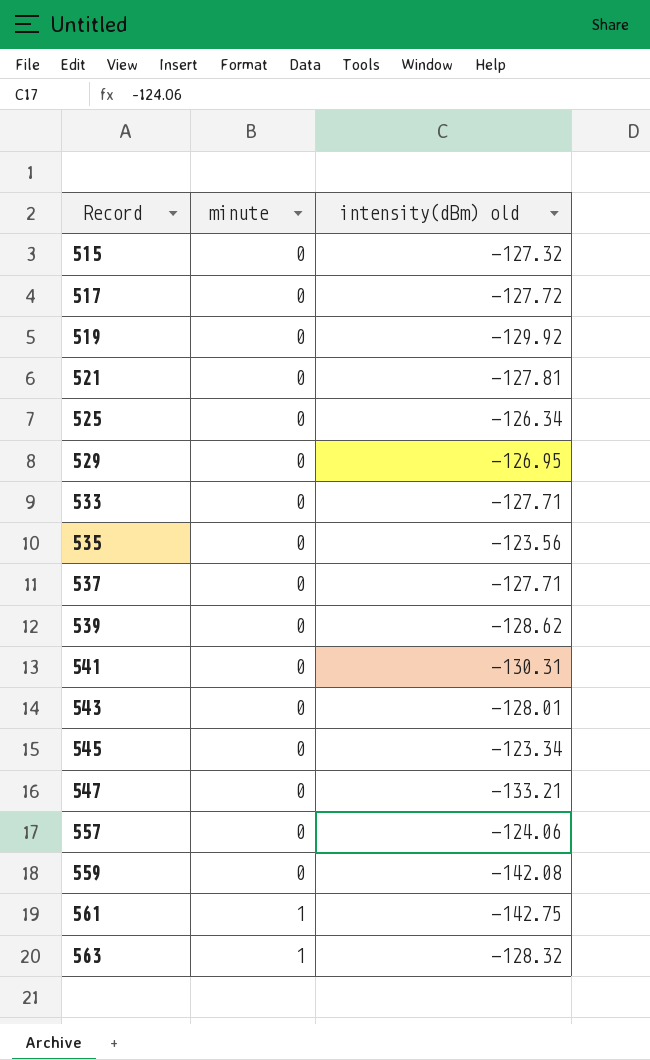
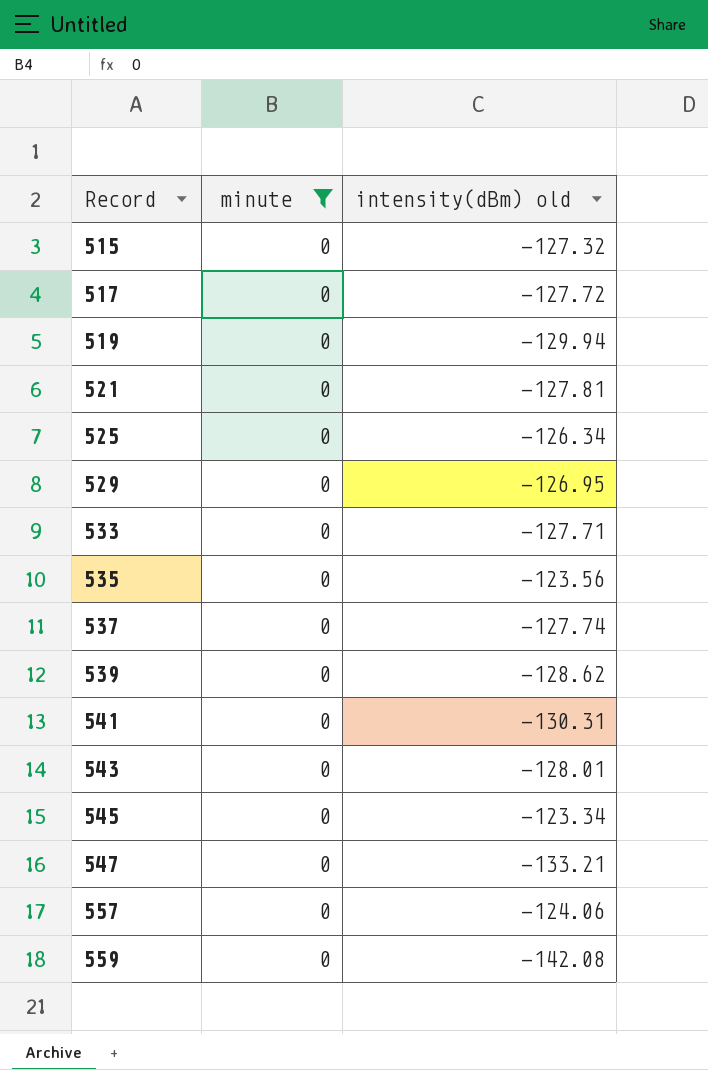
filter: none -> minute = 0
519 | intensity(dBm) old: -129.92 -> -129.94
537 | intensity(dBm) old: -127.71 -> -127.74

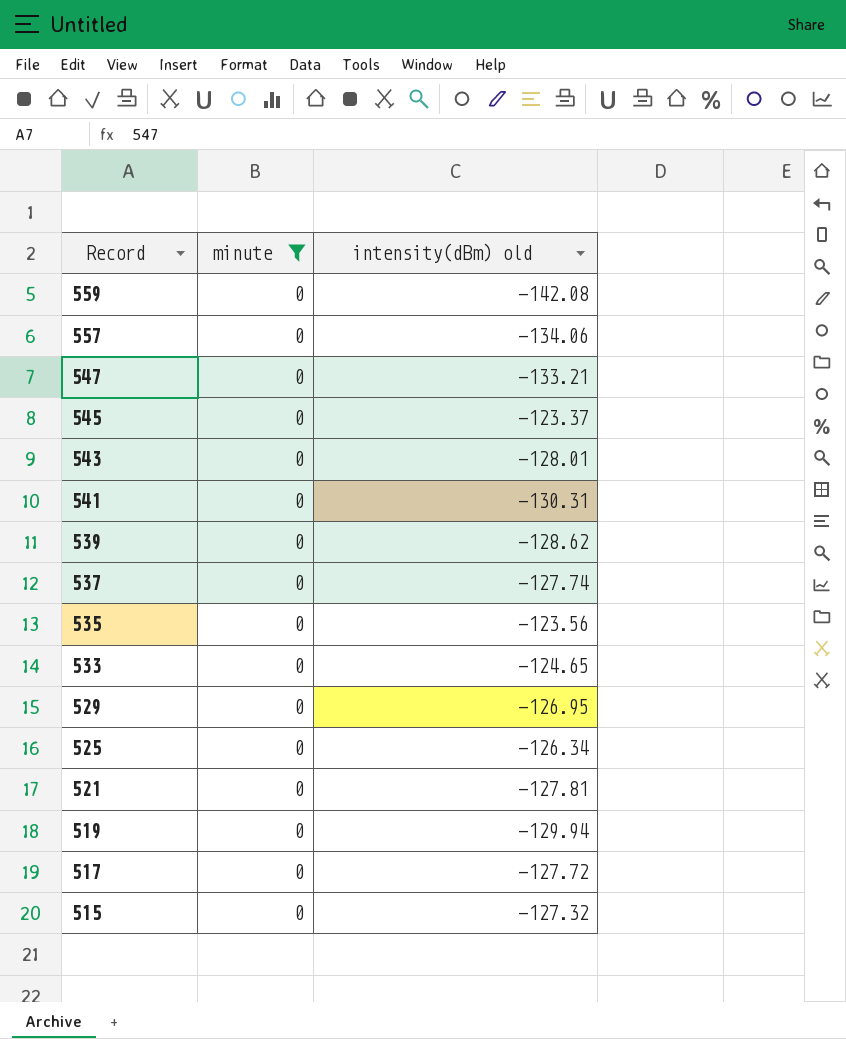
row order: Record ascending -> Record descending
557 | intensity(dBm) old: -124.06 -> -134.06
545 | intensity(dBm) old: -123.34 -> -123.37
533 | intensity(dBm) old: -127.71 -> -124.65

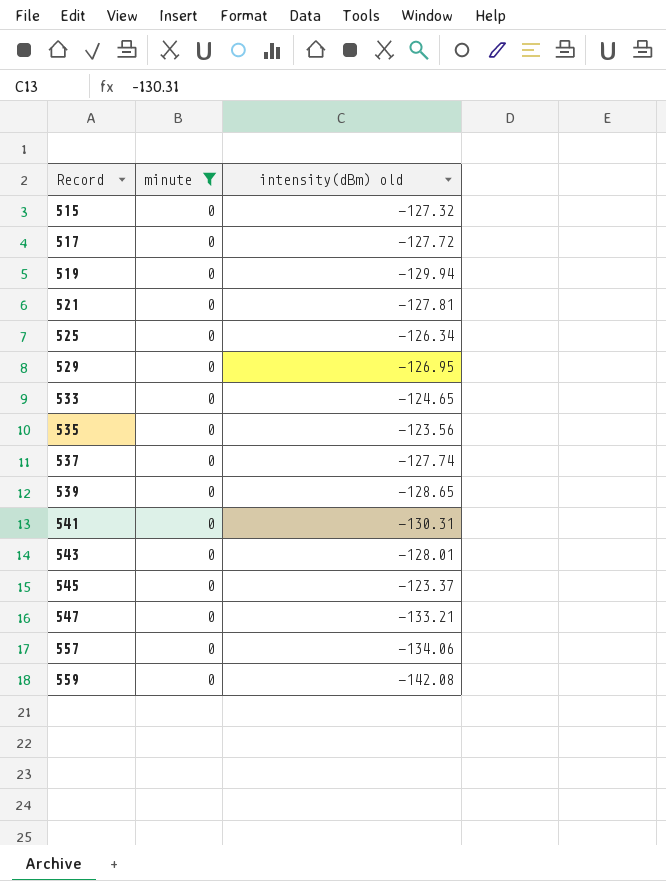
row order: Record descending -> Record ascending
539 | intensity(dBm) old: -128.62 -> -128.65

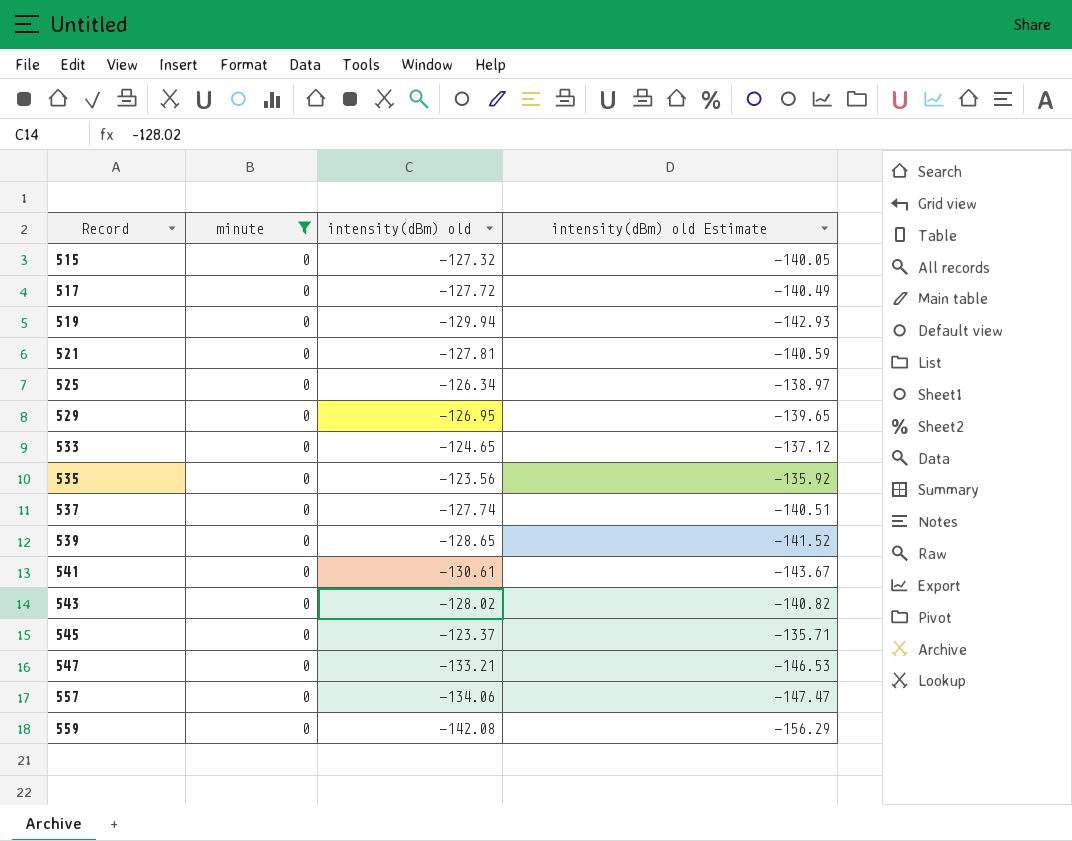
column intensity(dBm) old Estimate | formula: none -> [intensity(dBm) old] * 1.1
541 | intensity(dBm) old: -130.31 -> -130.61
543 | intensity(dBm) old: -128.01 -> -128.02

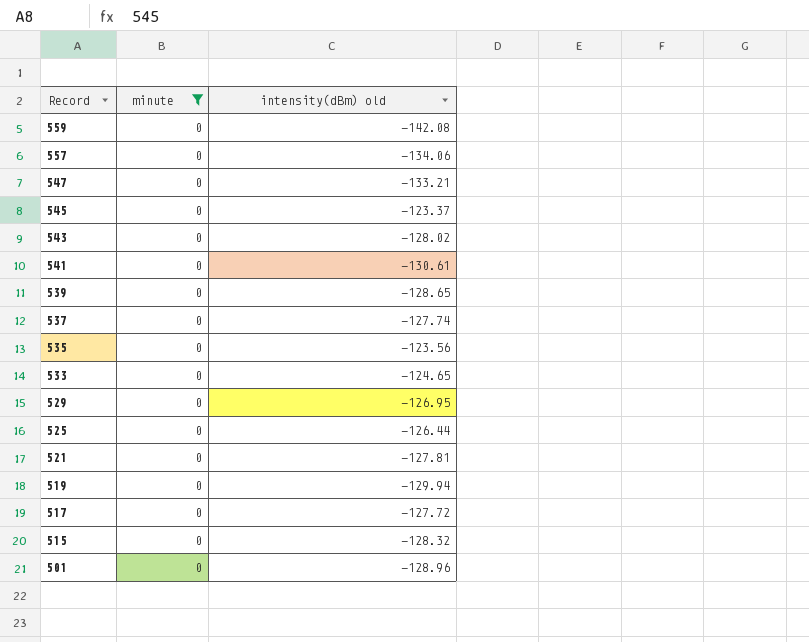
row order: Record ascending -> Record descending
column intensity(dBm) old Estimate | formula: [intensity(dBm) old] * 1.1 -> none
525 | intensity(dBm) old: -126.34 -> -126.44
515 | intensity(dBm) old: -127.32 -> -128.32
row 501: none -> 0 | -128.96

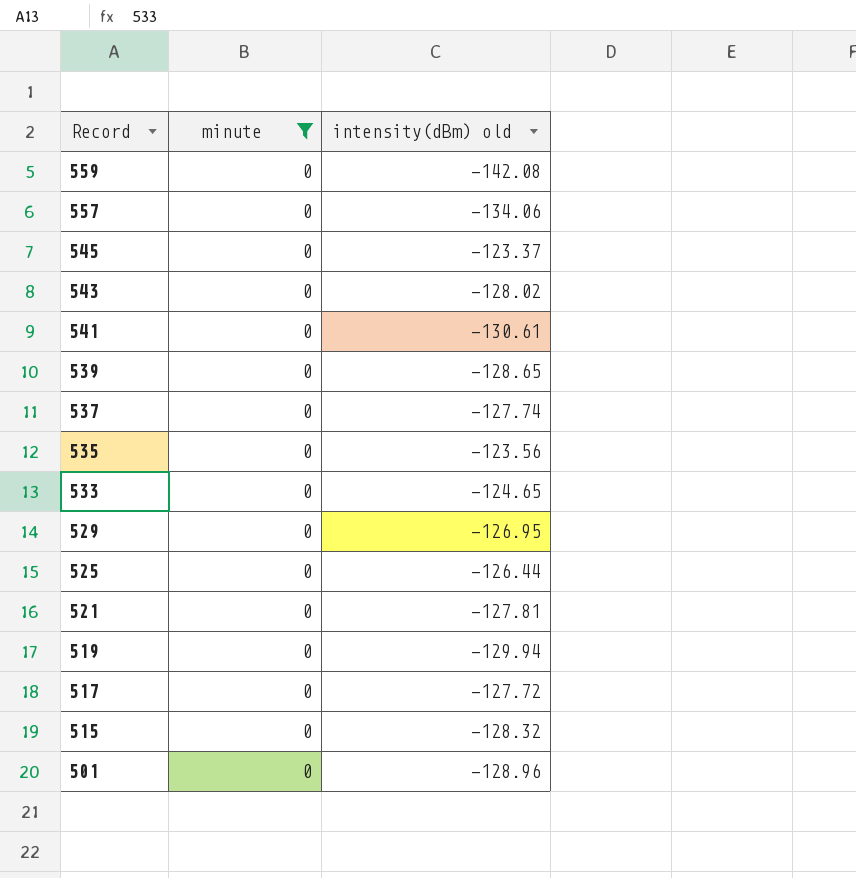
row 547: 0 | -133.21 -> none

